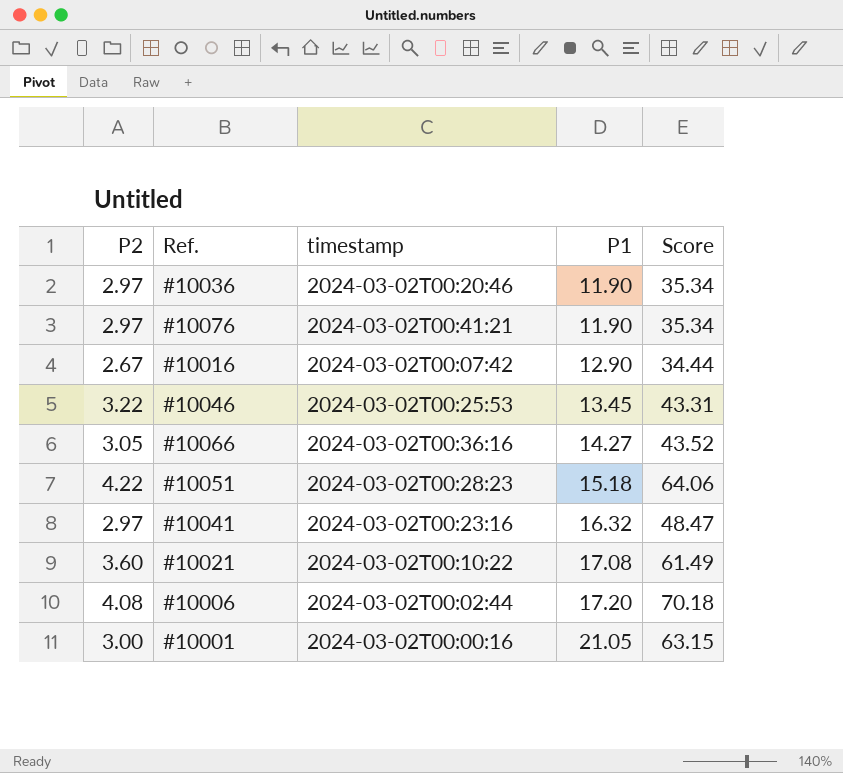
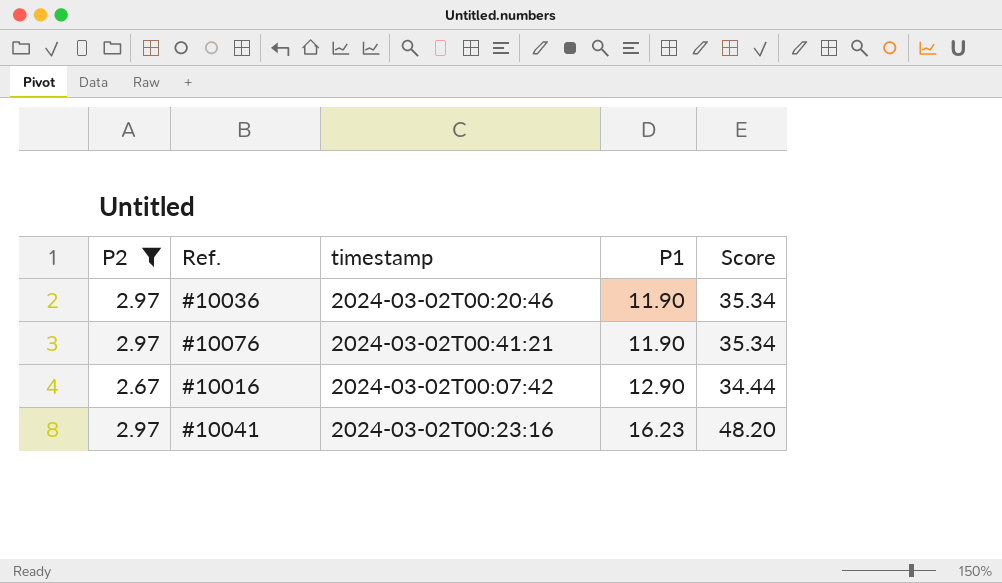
filter: none -> P2 <= 2.97
#10041 | P1: 16.32 -> 16.23
#10041 | Score: 48.47 -> 48.20

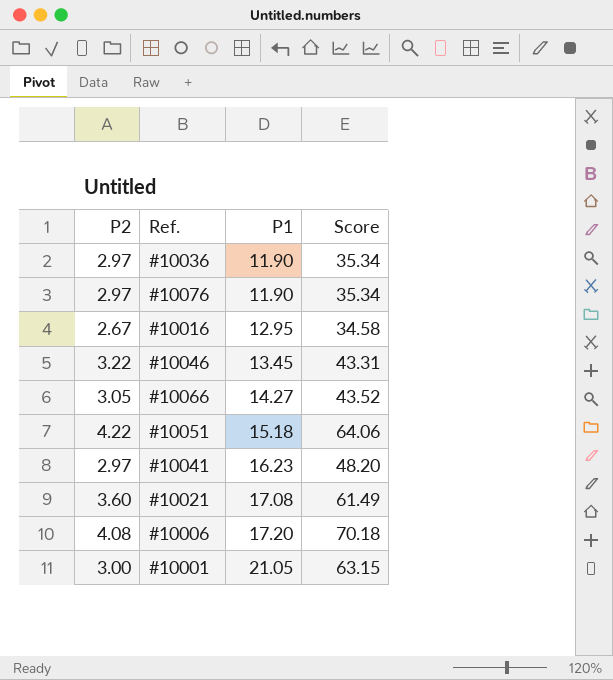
filter: P2 <= 2.97 -> none
column timestamp | position: 3 -> none
#10016 | P1: 12.90 -> 12.95
#10016 | Score: 34.44 -> 34.58

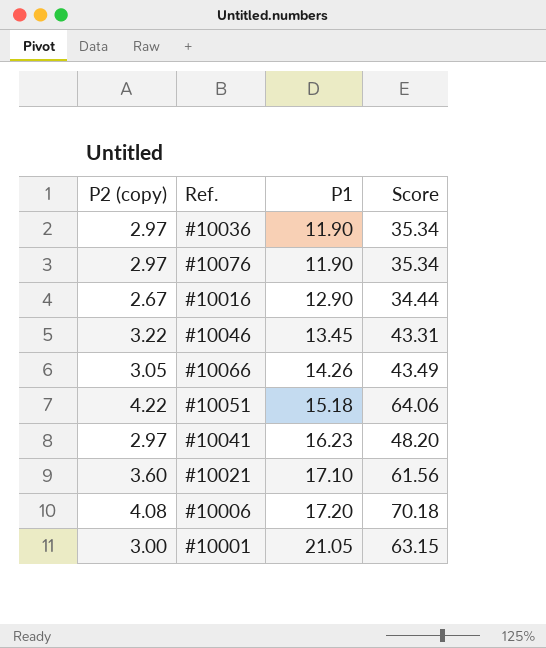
column name: P2 -> P2 (copy)
#10016 | P1: 12.95 -> 12.90
#10016 | Score: 34.58 -> 34.44
#10066 | P1: 14.27 -> 14.26
#10066 | Score: 43.52 -> 43.49
#10021 | P1: 17.08 -> 17.10
#10021 | Score: 61.49 -> 61.56

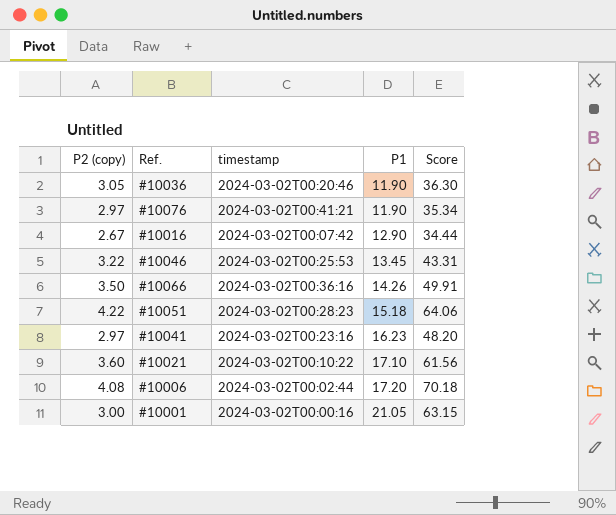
column timestamp | position: none -> 3
#10036 | P2 (copy): 2.97 -> 3.05
#10036 | Score: 35.34 -> 36.30
#10066 | P2 (copy): 3.05 -> 3.50
#10066 | Score: 43.49 -> 49.91

